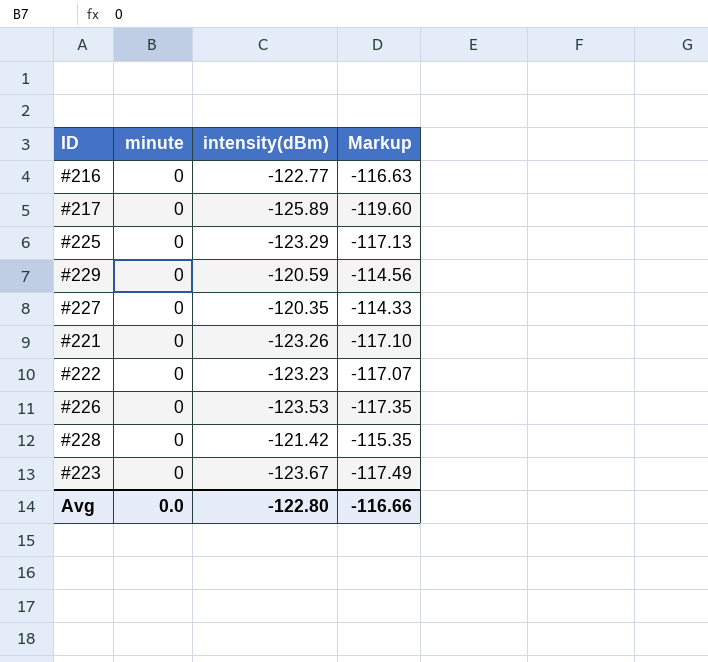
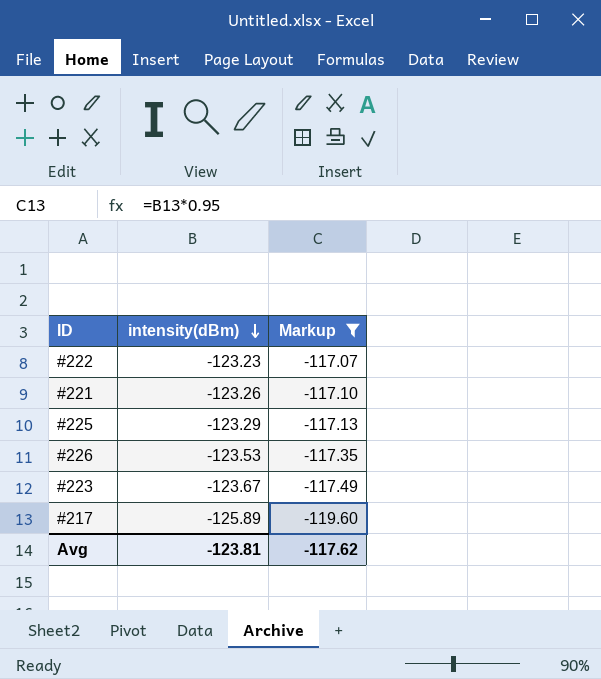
filter: none -> Markup <= -117.07
row order: none -> intensity(dBm) descending
column minute | position: 2 -> none
Avg | intensity(dBm): -122.80 -> -123.81
Avg | Markup: -116.66 -> -117.62

